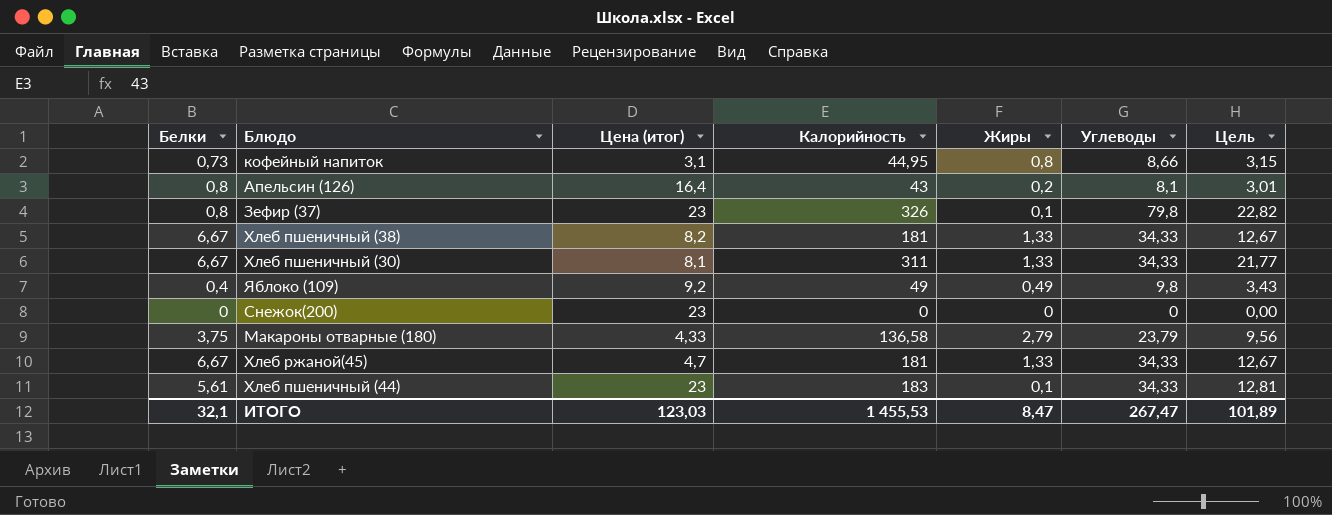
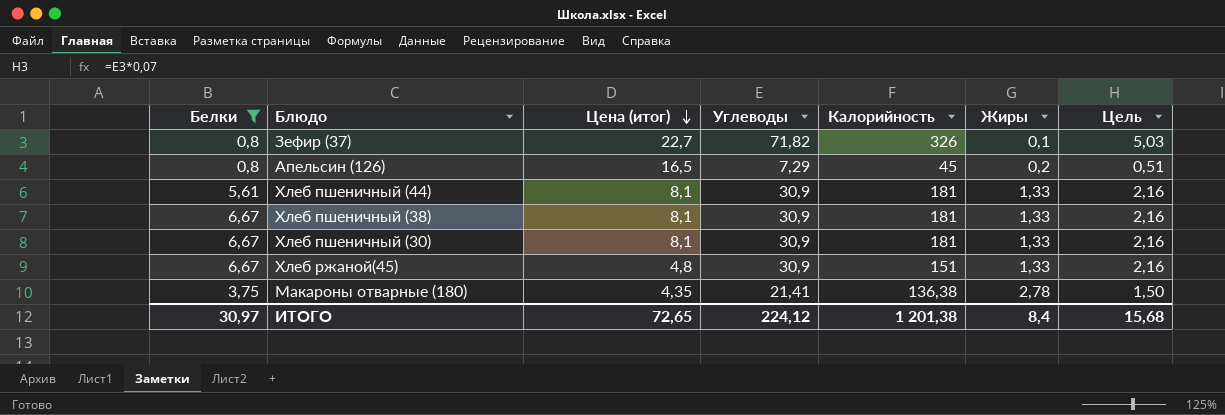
filter: none -> Белки >= 0,8
row order: none -> Цена (итог) descending
column Углеводы | position: 6 -> 4
column Цель | formula: [Калорийность] * 0,07 -> [Углеводы] * 0,07
Зефир (37) | Цена (итог): 23 -> 22,7
Зефир (37) | Углеводы: 79,8 -> 71,82
Апельсин (126) | Цена (итог): 16,4 -> 16,5
Апельсин (126) | Углеводы: 8,1 -> 7,29
Апельсин (126) | Калорийность: 43 -> 45
Хлеб пшеничный (44) | Цена (итог): 23 -> 8,1
Хлеб пшеничный (44) | Углеводы: 34,33 -> 30,9
Хлеб пшеничный (44) | Калорийность: 183 -> 181
Хлеб пшеничный (44) | Жиры: 0,1 -> 1,33
Хлеб пшеничный (38) | Цена (итог): 8,2 -> 8,1
Хлеб пшеничный (38) | Углеводы: 34,33 -> 30,9
Хлеб пшеничный (30) | Углеводы: 34,33 -> 30,9
Хлеб пшеничный (30) | Калорийность: 311 -> 181
Хлеб ржаной(45) | Цена (итог): 4,7 -> 4,8
Хлеб ржаной(45) | Углеводы: 34,33 -> 30,9
Хлеб ржаной(45) | Калорийность: 181 -> 151
Макароны отварные (180) | Цена (итог): 4,33 -> 4,35
Макароны отварные (180) | Углеводы: 23,79 -> 21,41
Макароны отварные (180) | Калорийность: 136,58 -> 136,38
Макароны отварные (180) | Жиры: 2,79 -> 2,78
ИТОГО | Белки: 32,1 -> 30,97
ИТОГО | Цена (итог): 123,03 -> 72,65
ИТОГО | Углеводы: 267,47 -> 224,12
ИТОГО | Калорийность: 1 455,53 -> 1 201,38
ИТОГО | Жиры: 8,47 -> 8,4
ИТОГО | Цель: 101,89 -> 15,68

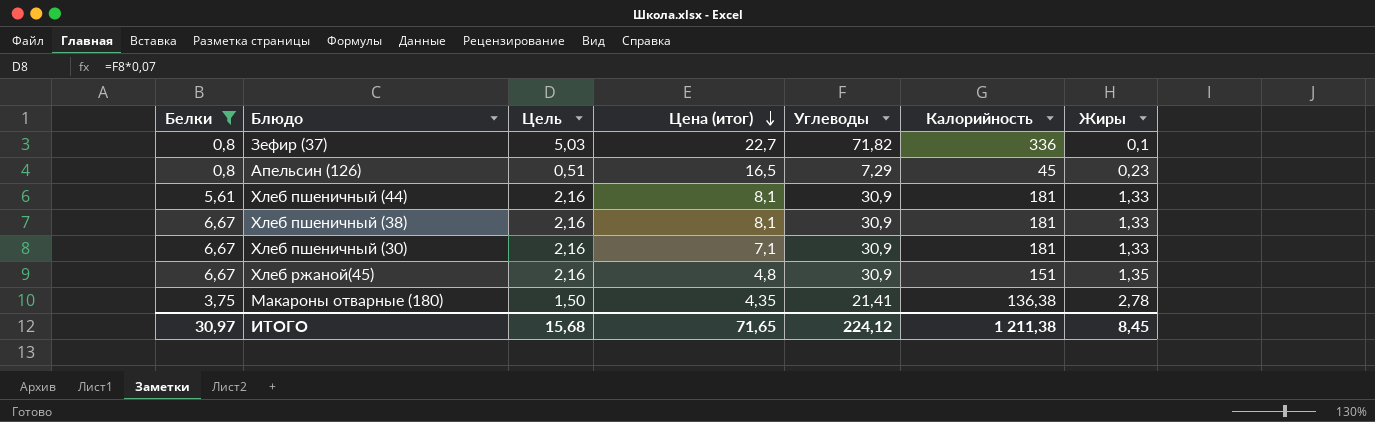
column Цель | position: 7 -> 3
Зефир (37) | Калорийность: 326 -> 336
Апельсин (126) | Жиры: 0,2 -> 0,23
Хлеб пшеничный (30) | Цена (итог): 8,1 -> 7,1
Хлеб ржаной(45) | Жиры: 1,33 -> 1,35
ИТОГО | Цена (итог): 72,65 -> 71,65
ИТОГО | Калорийность: 1 201,38 -> 1 211,38
ИТОГО | Жиры: 8,4 -> 8,45

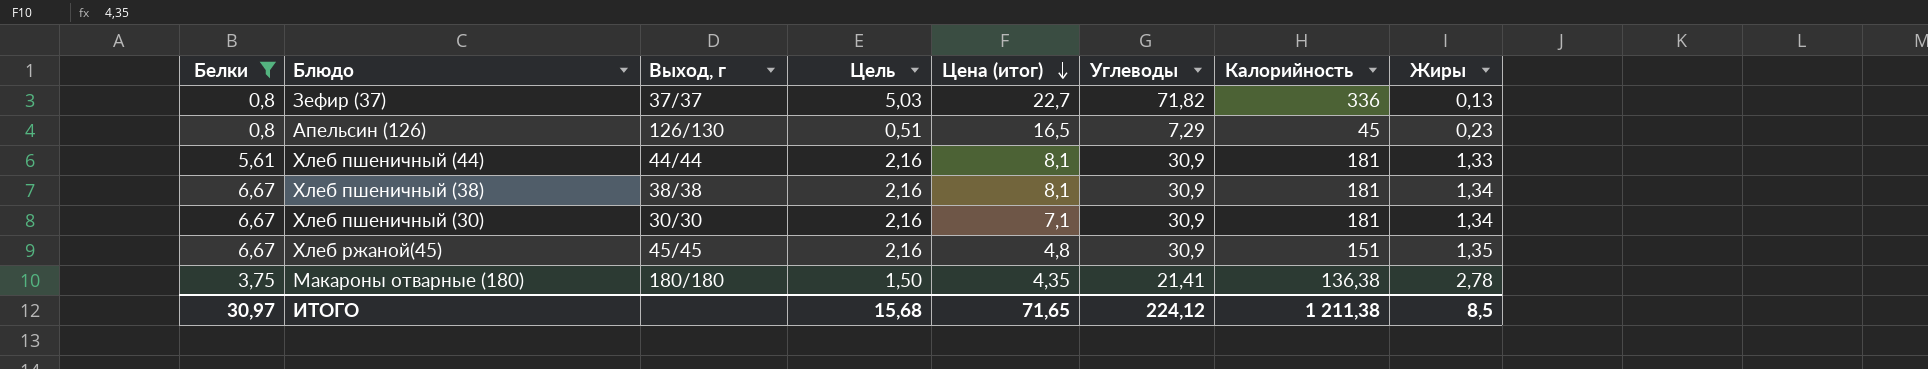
column Выход, г | position: none -> 3
Зефир (37) | Жиры: 0,1 -> 0,13
Хлеб пшеничный (38) | Жиры: 1,33 -> 1,34
Хлеб пшеничный (30) | Жиры: 1,33 -> 1,34
ИТОГО | Жиры: 8,45 -> 8,5

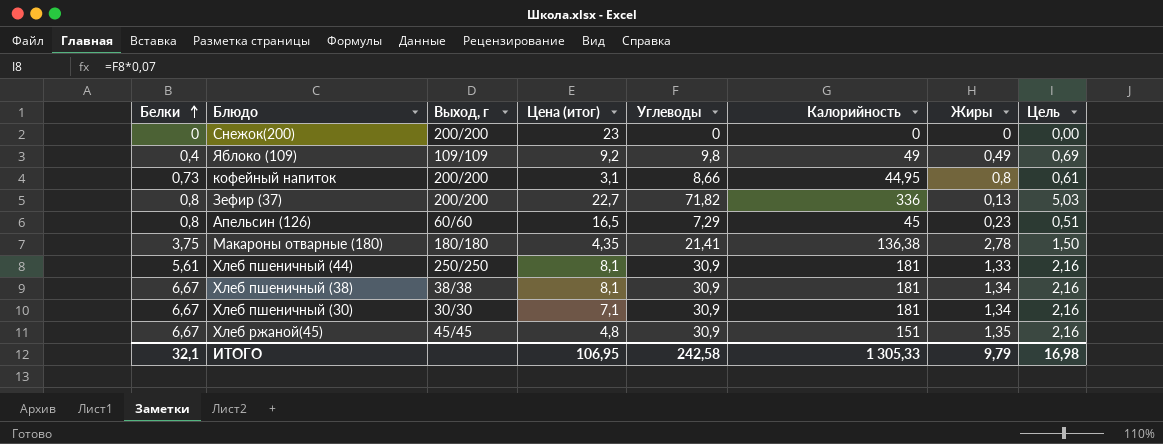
filter: Белки >= 0,8 -> none
row order: Цена (итог) descending -> Белки ascending
column Цель | position: 4 -> 8
Зефир (37) | Выход, г: 37/37 -> 200/200
Апельсин (126) | Выход, г: 126/130 -> 60/60
Хлеб пшеничный (44) | Выход, г: 44/44 -> 250/250
ИТОГО | Белки: 30,97 -> 32,1
ИТОГО | Цена (итог): 71,65 -> 106,95
ИТОГО | Углеводы: 224,12 -> 242,58
ИТОГО | Калорийность: 1 211,38 -> 1 305,33
ИТОГО | Жиры: 8,5 -> 9,79
ИТОГО | Цель: 15,68 -> 16,98

